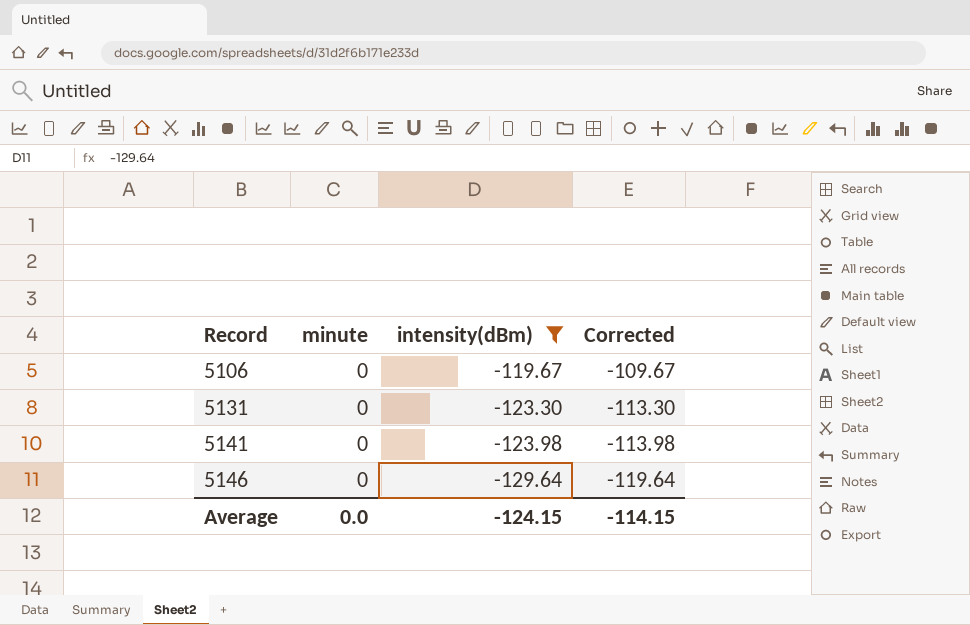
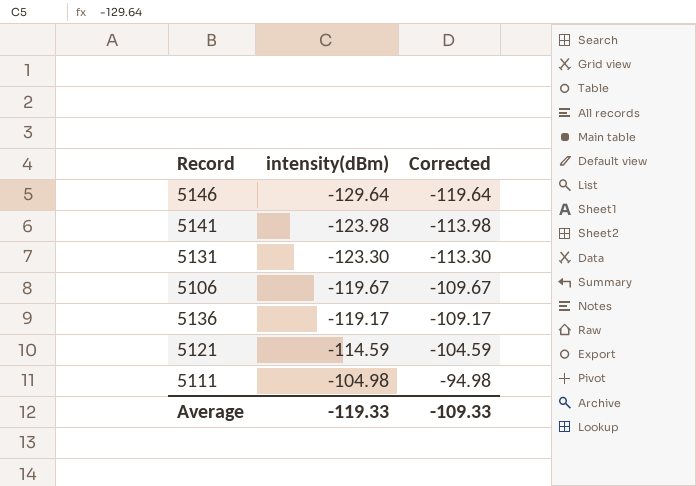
filter: intensity(dBm) <= -119.67 -> none
row order: Record ascending -> intensity(dBm) ascending
column minute | position: 2 -> none
Average | intensity(dBm): -124.15 -> -119.33
Average | Corrected: -114.15 -> -109.33

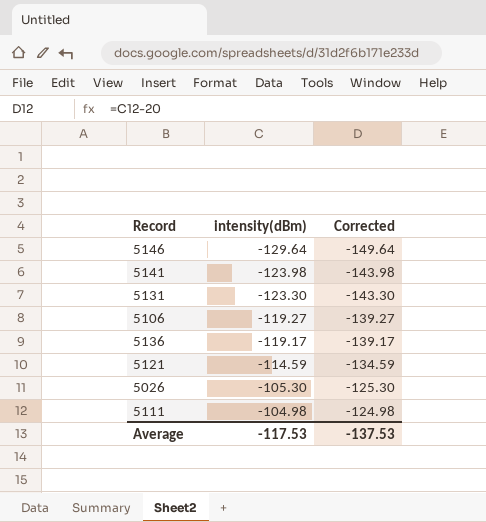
column Corrected | formula: [intensity(dBm)] + 10 -> [intensity(dBm)] - 20
5106 | intensity(dBm): -119.67 -> -119.27
row 5026: none -> -105.30 | -125.30
Average | intensity(dBm): -119.33 -> -117.53
Average | Corrected: -109.33 -> -137.53

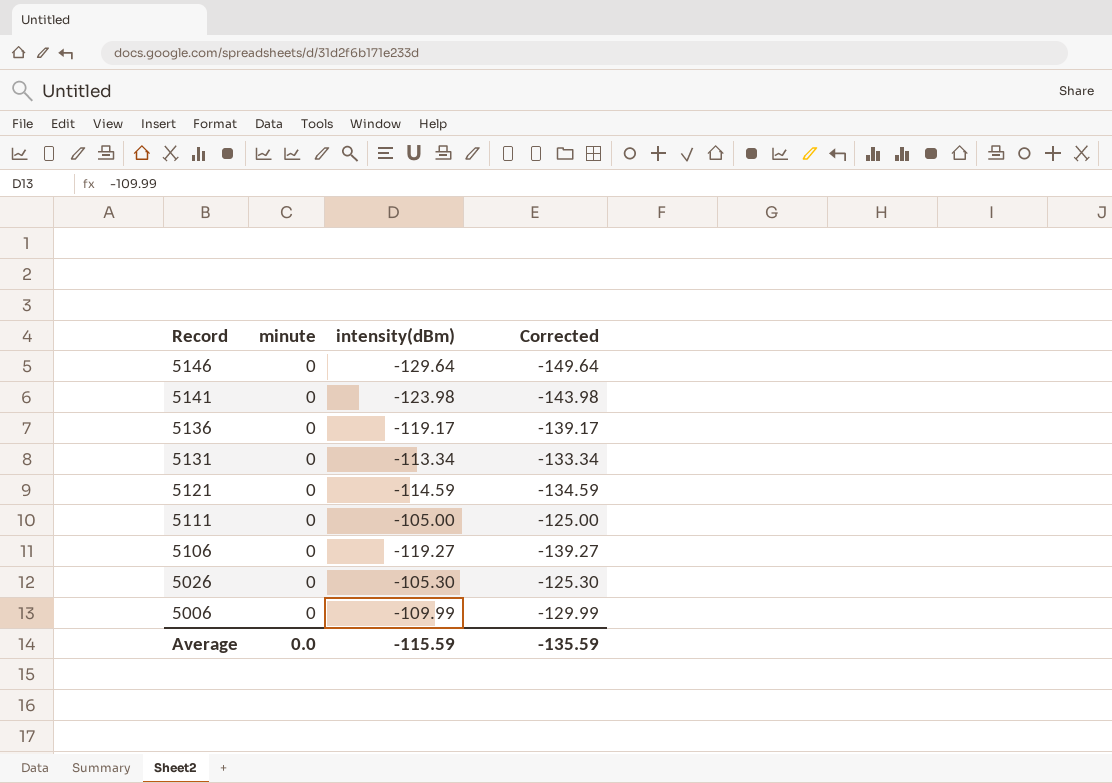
row order: intensity(dBm) ascending -> Record descending
column minute | position: none -> 2
5131 | intensity(dBm): -123.30 -> -113.34
5131 | Corrected: -143.30 -> -133.34
5111 | intensity(dBm): -104.98 -> -105.00
5111 | Corrected: -124.98 -> -125.00
row 5006: none -> 0 | -109.99 | -129.99
Average | intensity(dBm): -117.53 -> -115.59
Average | Corrected: -137.53 -> -135.59

